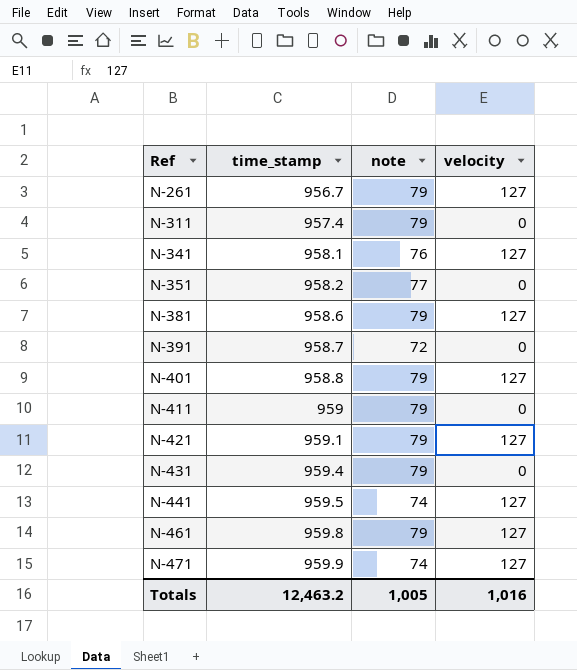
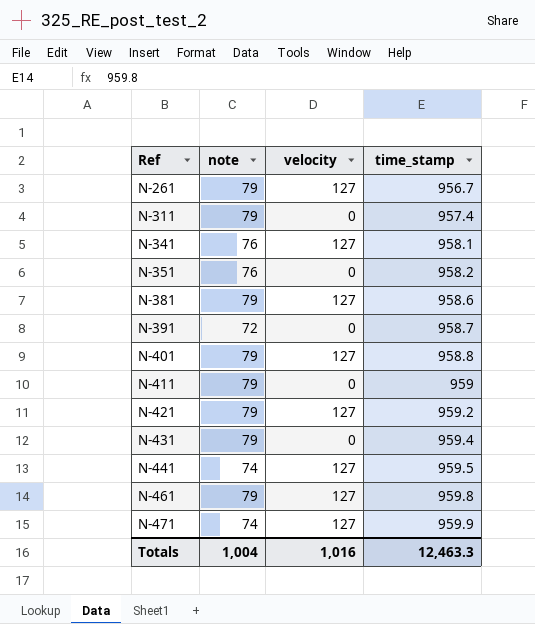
column time_stamp | position: 2 -> 4
N-351 | note: 77 -> 76
N-421 | time_stamp: 959.1 -> 959.2
Totals | note: 1,005 -> 1,004
Totals | time_stamp: 12,463.2 -> 12,463.3

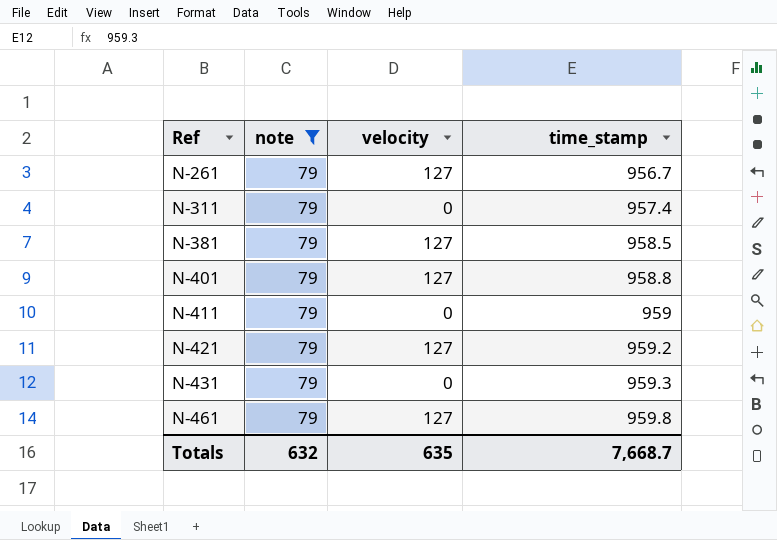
filter: none -> note = 79
N-381 | time_stamp: 958.6 -> 958.5
N-431 | time_stamp: 959.4 -> 959.3
Totals | note: 1,004 -> 632
Totals | velocity: 1,016 -> 635
Totals | time_stamp: 12,463.3 -> 7,668.7

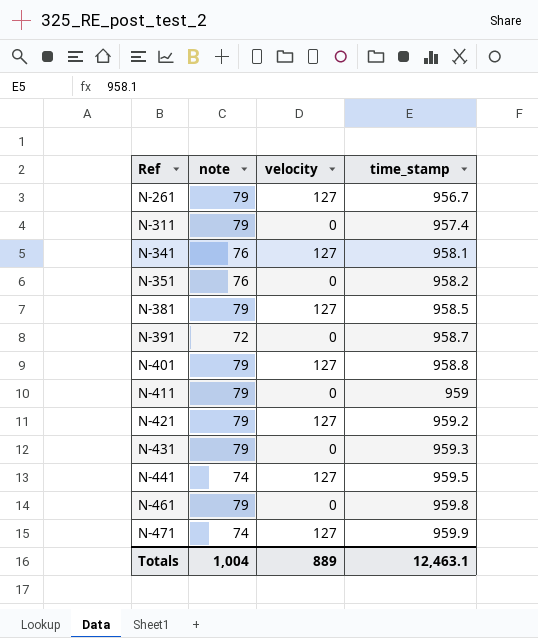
filter: note = 79 -> none
N-461 | velocity: 127 -> 0
Totals | note: 632 -> 1,004
Totals | velocity: 635 -> 889
Totals | time_stamp: 7,668.7 -> 12,463.1

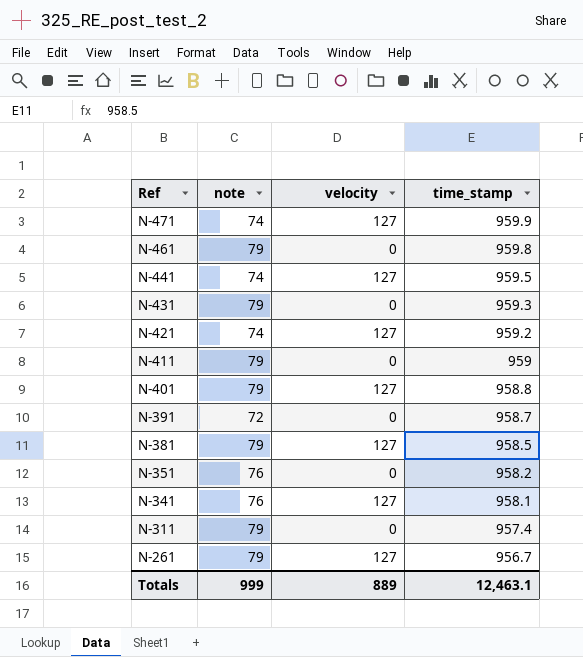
row order: Ref ascending -> Ref descending
N-421 | note: 79 -> 74
Totals | note: 1,004 -> 999

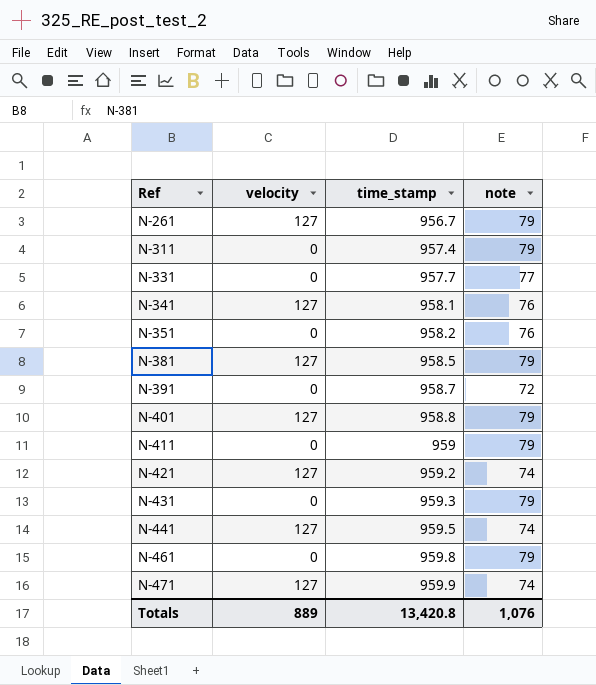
row order: Ref descending -> Ref ascending
column note | position: 2 -> 4
row N-331: none -> 0 | 957.7 | 77
Totals | time_stamp: 12,463.1 -> 13,420.8
Totals | note: 999 -> 1,076

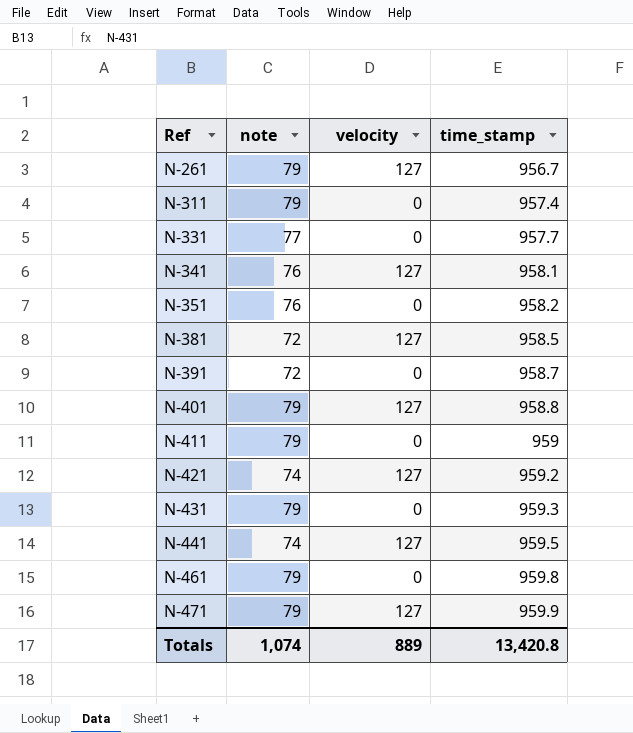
column note | position: 4 -> 2
N-381 | note: 79 -> 72
N-471 | note: 74 -> 79
Totals | note: 1,076 -> 1,074

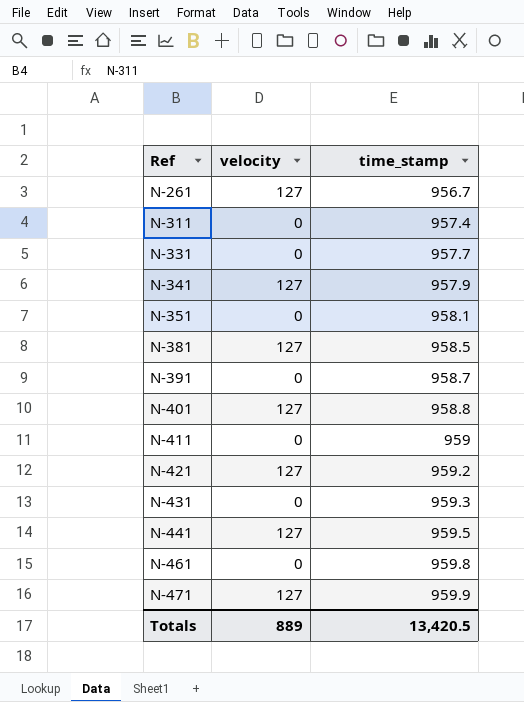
column note | position: 2 -> none
N-341 | time_stamp: 958.1 -> 957.9
N-351 | time_stamp: 958.2 -> 958.1
Totals | time_stamp: 13,420.8 -> 13,420.5

